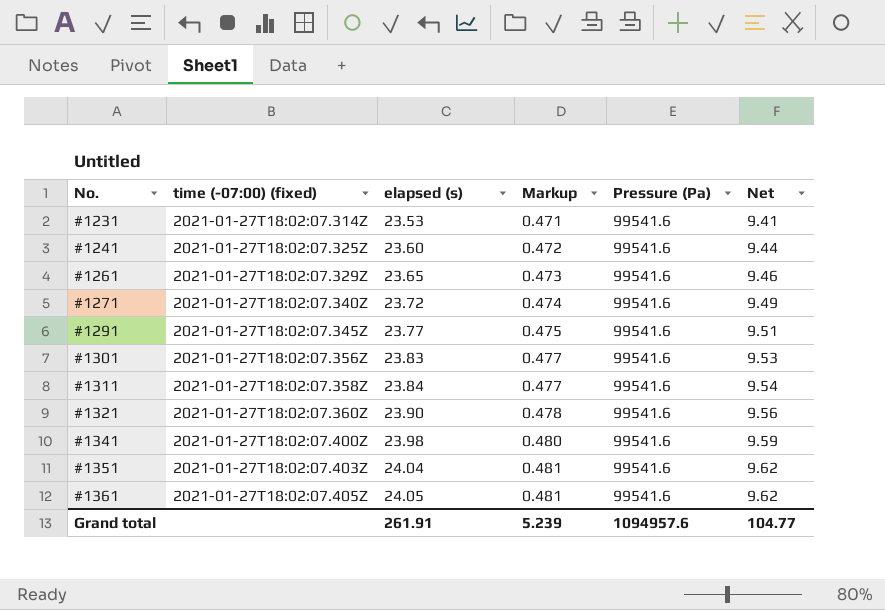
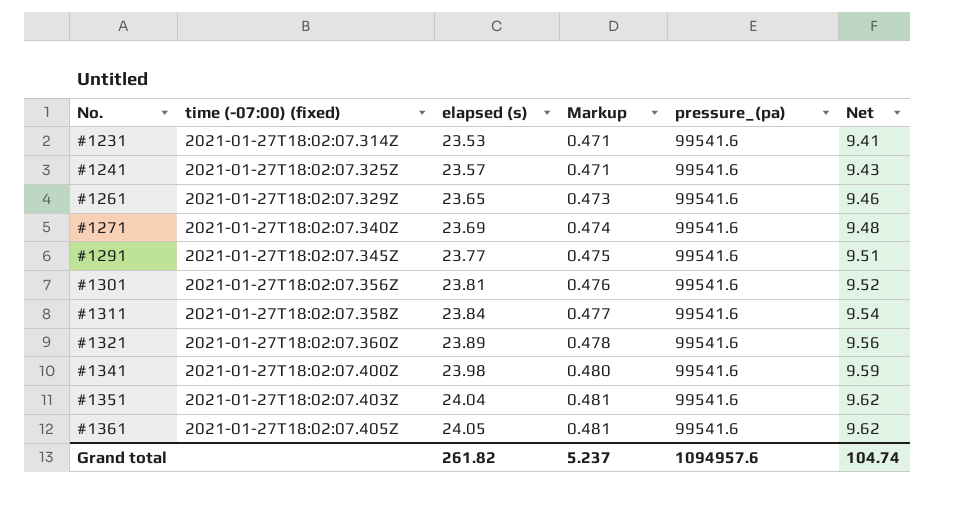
column name: Pressure (Pa) -> pressure_(pa)
#1241 | elapsed (s): 23.60 -> 23.57
#1241 | Markup: 0.472 -> 0.471
#1241 | Net: 9.44 -> 9.43
#1271 | elapsed (s): 23.72 -> 23.69
#1271 | Net: 9.49 -> 9.48
#1301 | elapsed (s): 23.83 -> 23.81
#1301 | Markup: 0.477 -> 0.476
#1301 | Net: 9.53 -> 9.52
#1321 | elapsed (s): 23.90 -> 23.89
Grand total | elapsed (s): 261.91 -> 261.82
Grand total | Markup: 5.239 -> 5.237
Grand total | Net: 104.77 -> 104.74

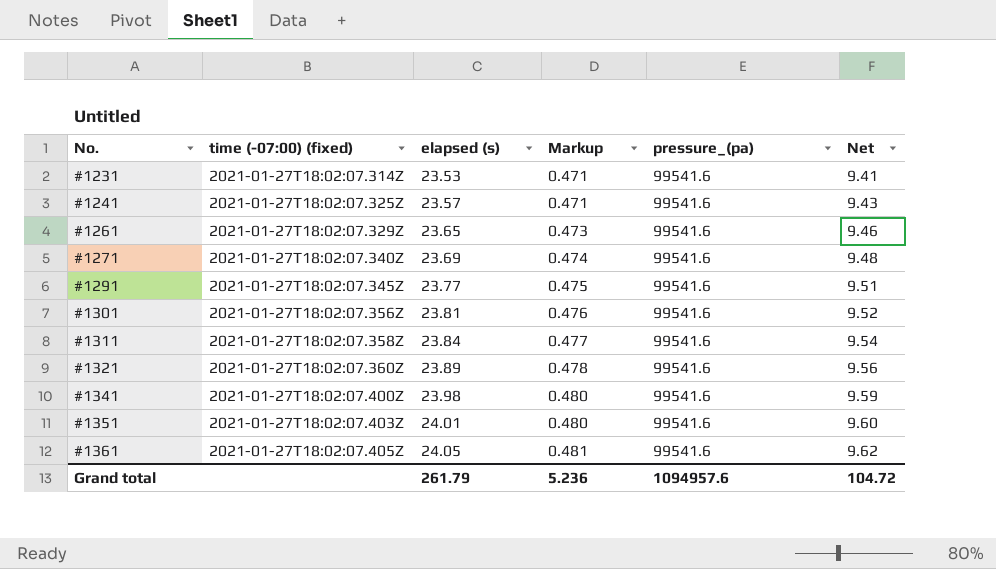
#1351 | elapsed (s): 24.04 -> 24.01
#1351 | Markup: 0.481 -> 0.480
#1351 | Net: 9.62 -> 9.60
Grand total | elapsed (s): 261.82 -> 261.79
Grand total | Markup: 5.237 -> 5.236
Grand total | Net: 104.74 -> 104.72

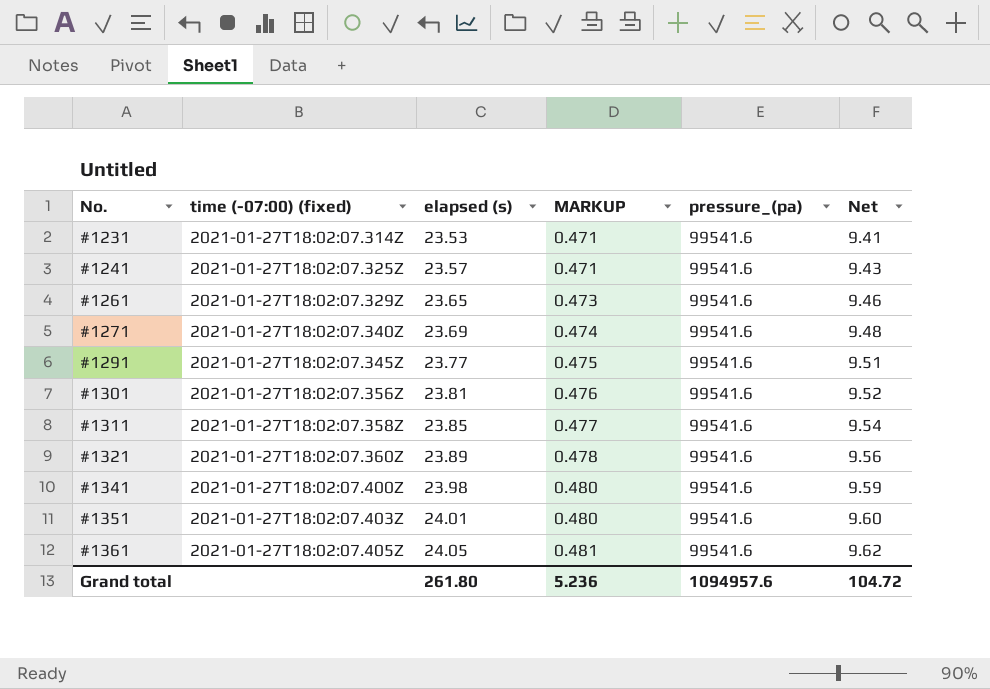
column name: Markup -> MARKUP
#1311 | elapsed (s): 23.84 -> 23.85
Grand total | elapsed (s): 261.79 -> 261.80

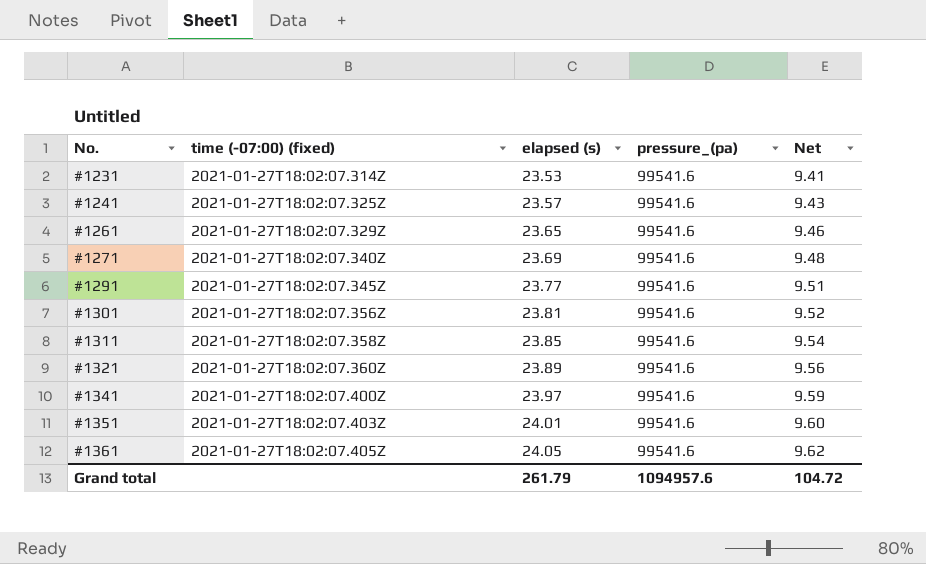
column MARKUP | formula: [elapsed (s)] * 0.02 -> none
#1341 | elapsed (s): 23.98 -> 23.97
Grand total | elapsed (s): 261.80 -> 261.79

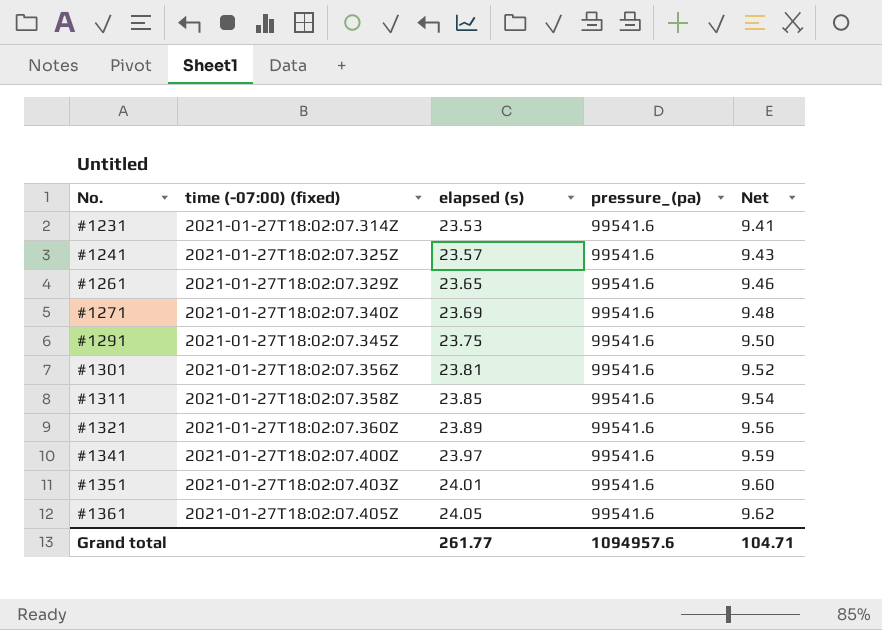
#1291 | elapsed (s): 23.77 -> 23.75
#1291 | Net: 9.51 -> 9.50
Grand total | elapsed (s): 261.79 -> 261.77
Grand total | Net: 104.72 -> 104.71

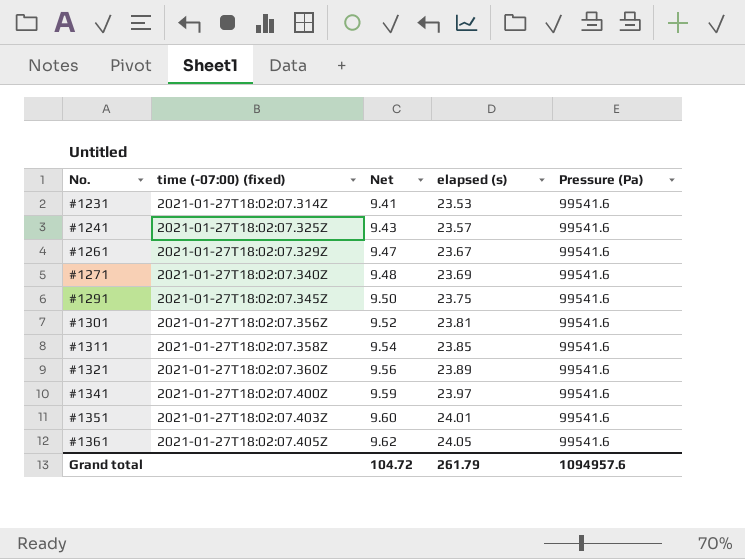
column Net | position: 5 -> 3
column name: pressure_(pa) -> Pressure (Pa)
#1261 | Net: 9.46 -> 9.47
#1261 | elapsed (s): 23.65 -> 23.67
Grand total | Net: 104.71 -> 104.72
Grand total | elapsed (s): 261.77 -> 261.79

